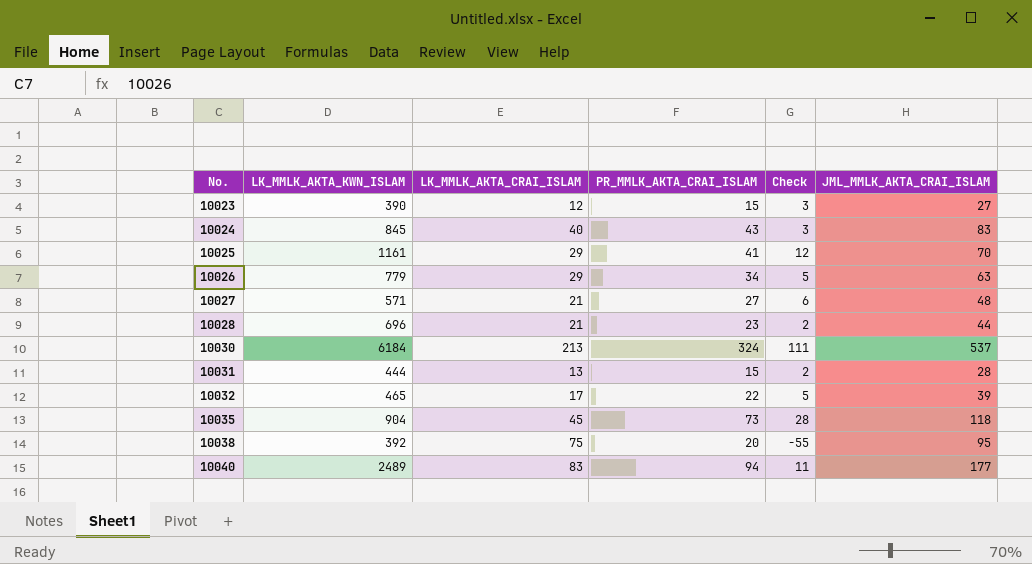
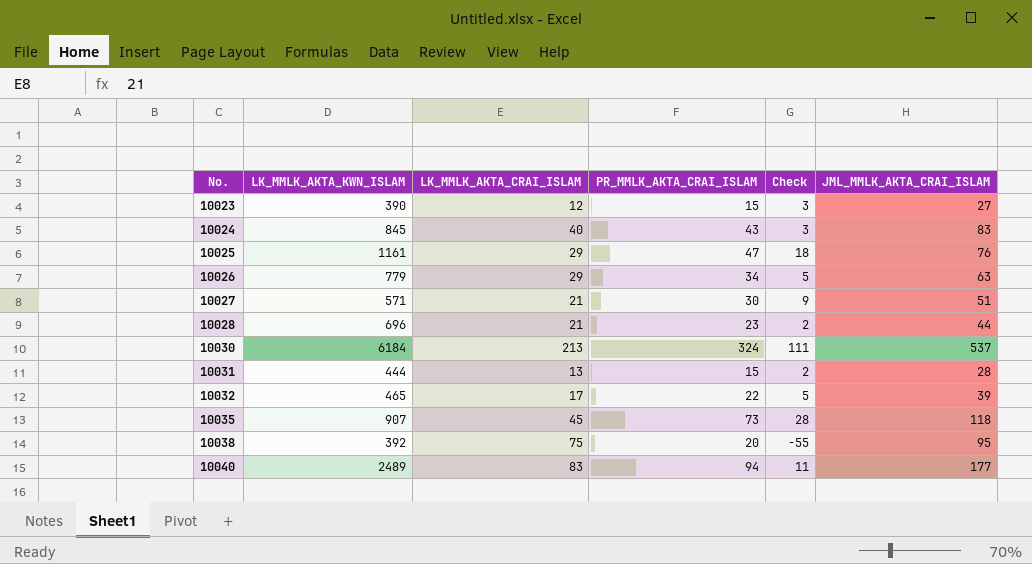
10025 | PR_MMLK_AKTA_CRAI_ISLAM: 41 -> 47
10025 | Check: 12 -> 18
10025 | JML_MMLK_AKTA_CRAI_ISLAM: 70 -> 76
10027 | PR_MMLK_AKTA_CRAI_ISLAM: 27 -> 30
10027 | Check: 6 -> 9
10027 | JML_MMLK_AKTA_CRAI_ISLAM: 48 -> 51
10035 | LK_MMLK_AKTA_KWN_ISLAM: 904 -> 907

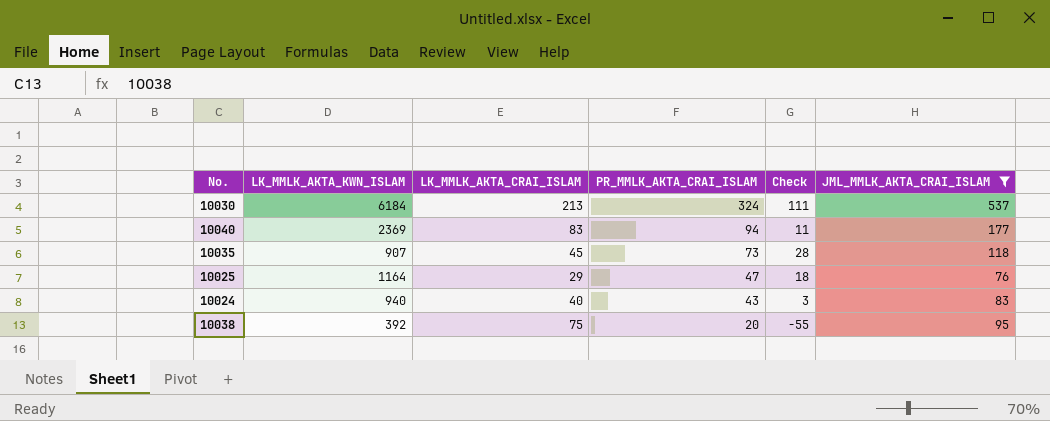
filter: none -> JML_MMLK_AKTA_CRAI_ISLAM >= 76
row order: No. ascending -> PR_MMLK_AKTA_CRAI_ISLAM descending
10040 | LK_MMLK_AKTA_KWN_ISLAM: 2489 -> 2369
10025 | LK_MMLK_AKTA_KWN_ISLAM: 1161 -> 1164
10024 | LK_MMLK_AKTA_KWN_ISLAM: 845 -> 940

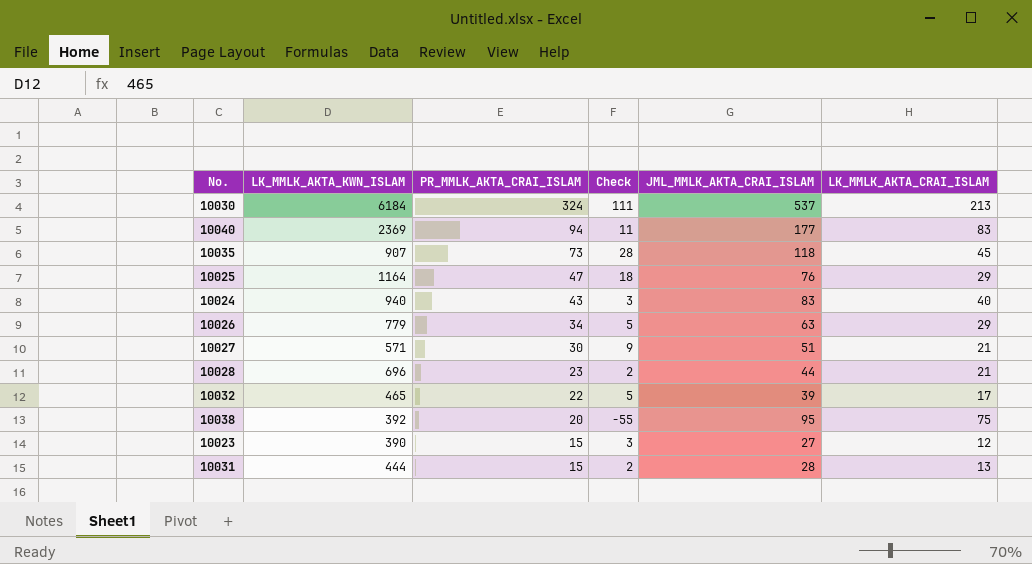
filter: JML_MMLK_AKTA_CRAI_ISLAM >= 76 -> none
column LK_MMLK_AKTA_CRAI_ISLAM | position: 3 -> 6

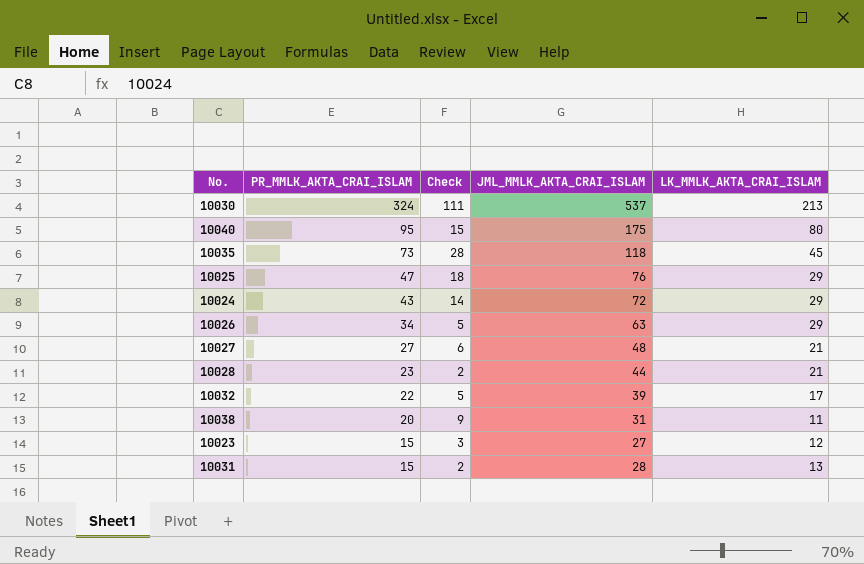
column LK_MMLK_AKTA_KWN_ISLAM | position: 2 -> none
10040 | PR_MMLK_AKTA_CRAI_ISLAM: 94 -> 95
10040 | Check: 11 -> 15
10040 | JML_MMLK_AKTA_CRAI_ISLAM: 177 -> 175
10040 | LK_MMLK_AKTA_CRAI_ISLAM: 83 -> 80
10024 | Check: 3 -> 14
10024 | JML_MMLK_AKTA_CRAI_ISLAM: 83 -> 72
10024 | LK_MMLK_AKTA_CRAI_ISLAM: 40 -> 29
10027 | PR_MMLK_AKTA_CRAI_ISLAM: 30 -> 27
10027 | Check: 9 -> 6
10027 | JML_MMLK_AKTA_CRAI_ISLAM: 51 -> 48
10038 | Check: -55 -> 9
10038 | JML_MMLK_AKTA_CRAI_ISLAM: 95 -> 31
10038 | LK_MMLK_AKTA_CRAI_ISLAM: 75 -> 11

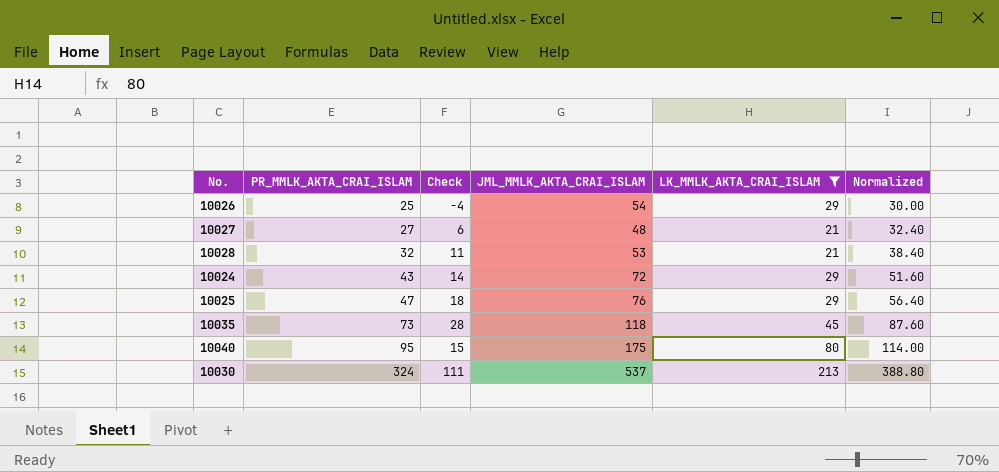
filter: none -> LK_MMLK_AKTA_CRAI_ISLAM >= 21
row order: PR_MMLK_AKTA_CRAI_ISLAM descending -> PR_MMLK_AKTA_CRAI_ISLAM ascending
column Normalized | formula: none -> [PR_MMLK_AKTA_CRAI_ISLAM] * 1.2
10026 | PR_MMLK_AKTA_CRAI_ISLAM: 34 -> 25
10026 | Check: 5 -> -4
10026 | JML_MMLK_AKTA_CRAI_ISLAM: 63 -> 54
10028 | PR_MMLK_AKTA_CRAI_ISLAM: 23 -> 32
10028 | Check: 2 -> 11
10028 | JML_MMLK_AKTA_CRAI_ISLAM: 44 -> 53

